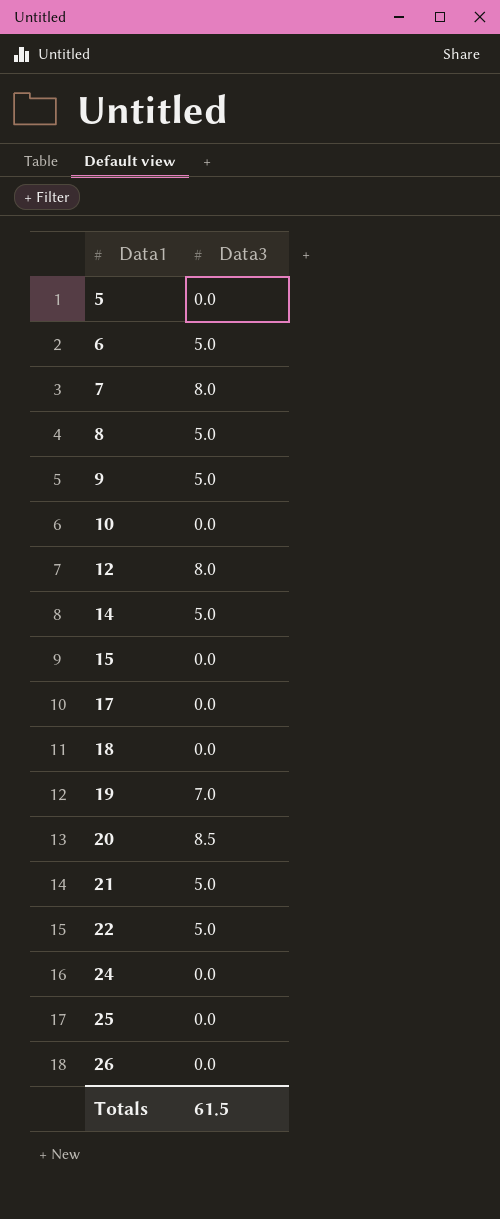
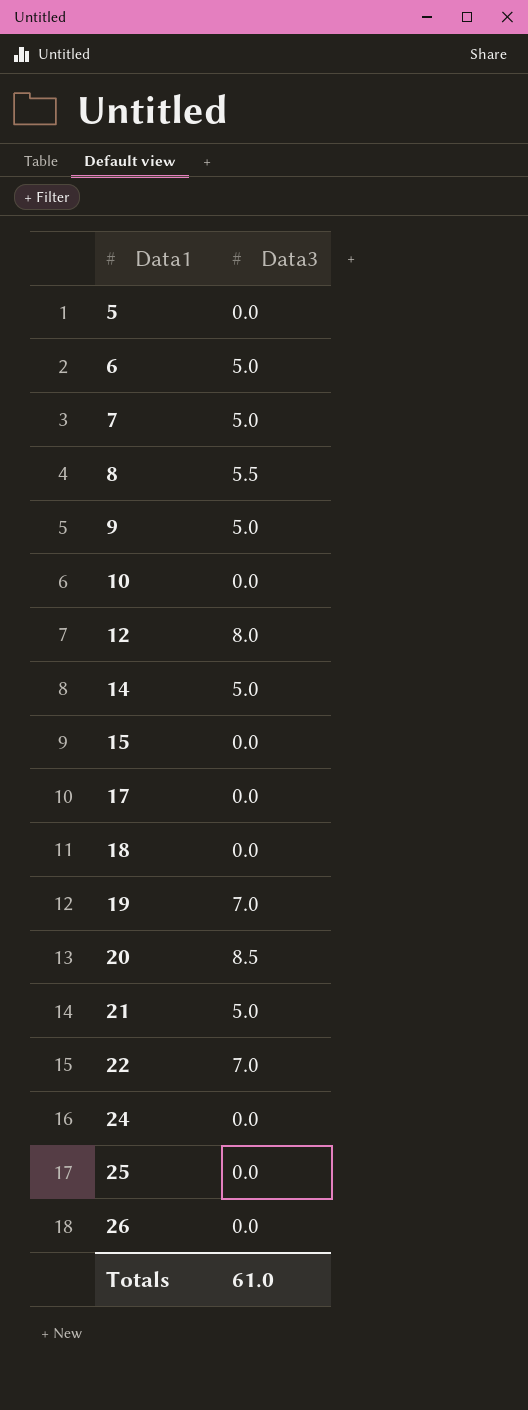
7 | Data3: 8.0 -> 5.0
8 | Data3: 5.0 -> 5.5
22 | Data3: 5.0 -> 7.0
Totals | Data3: 61.5 -> 61.0

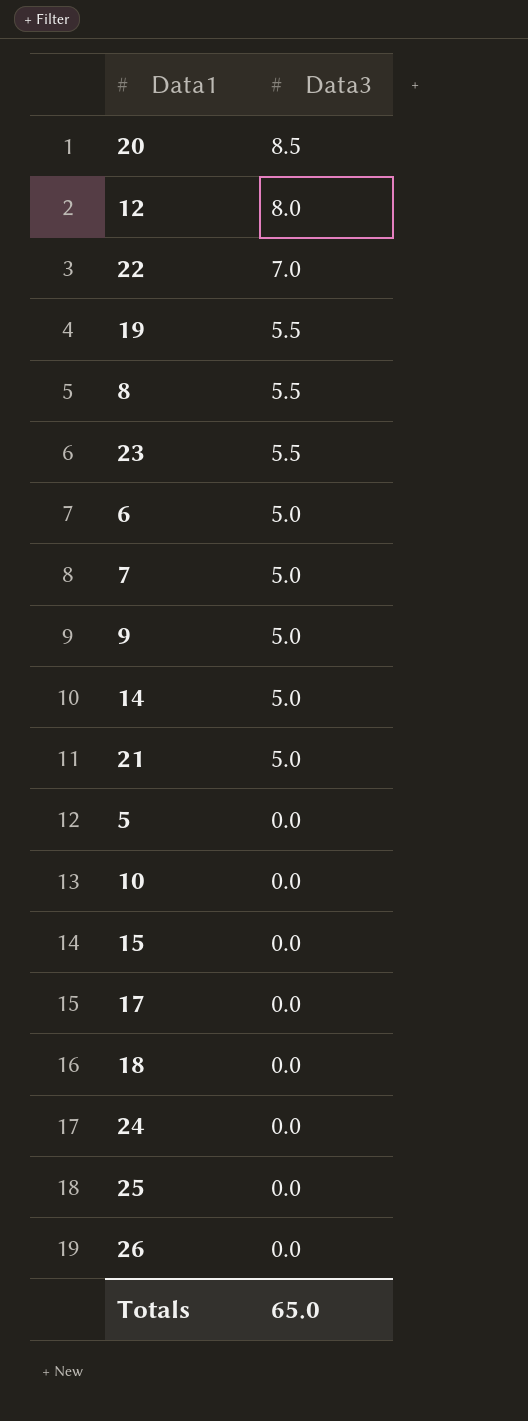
row order: Data1 ascending -> Data3 descending
19 | Data3: 7.0 -> 5.5
row 23: none -> 5.5
Totals | Data3: 61.0 -> 65.0

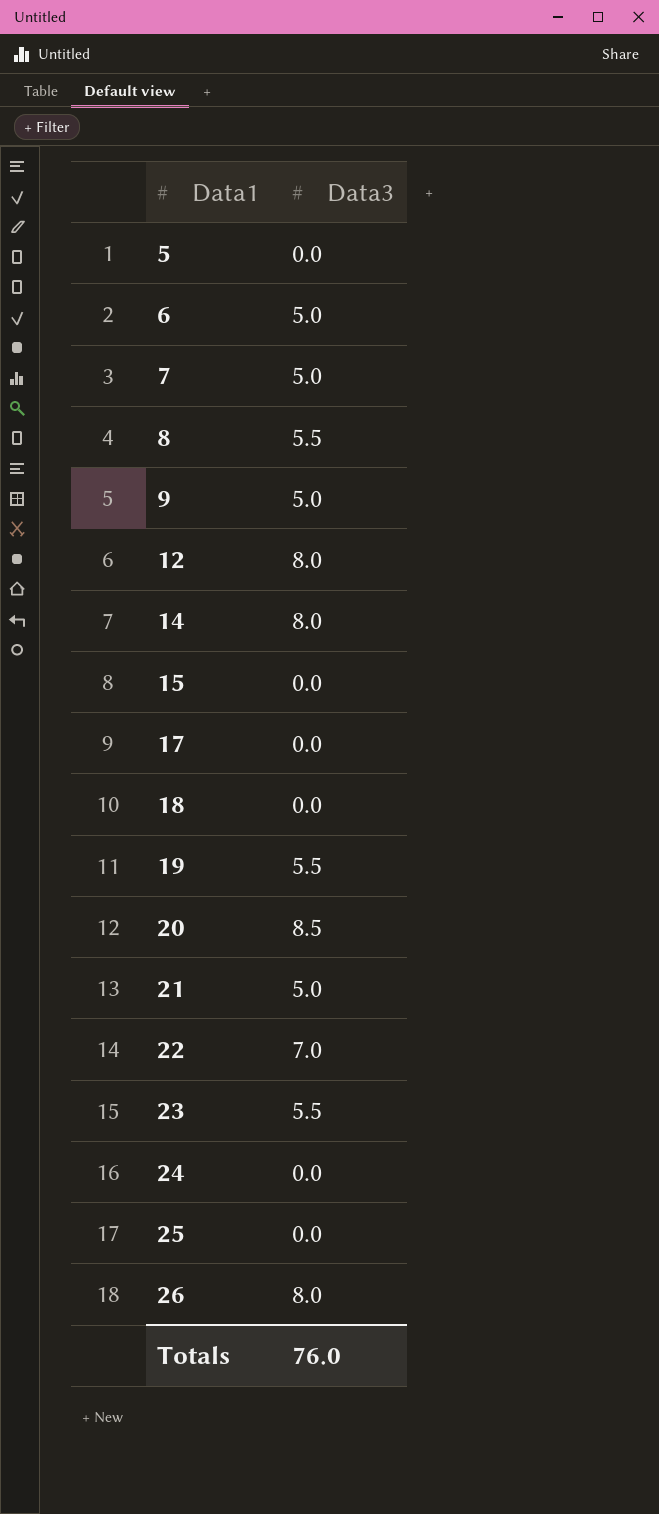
row order: Data3 descending -> Data1 ascending
row 10: 0.0 -> none
14 | Data3: 5.0 -> 8.0
26 | Data3: 0.0 -> 8.0
Totals | Data3: 65.0 -> 76.0

